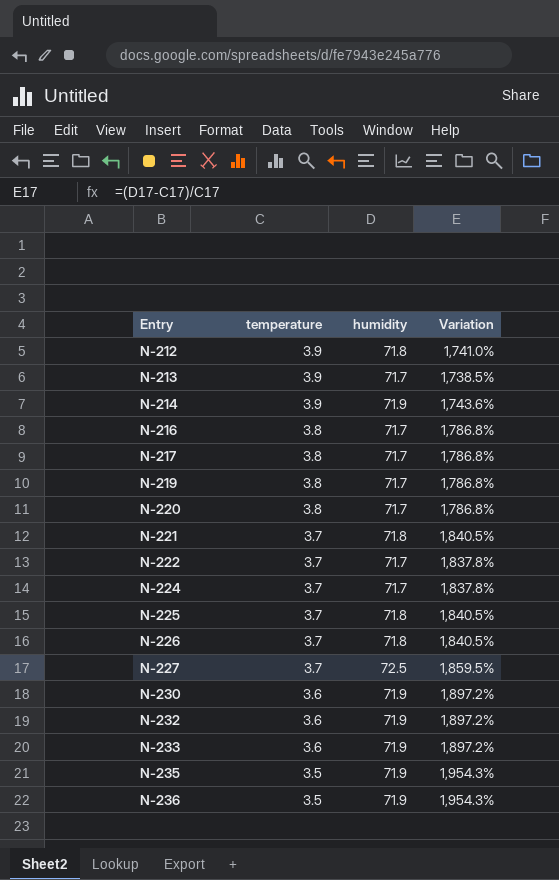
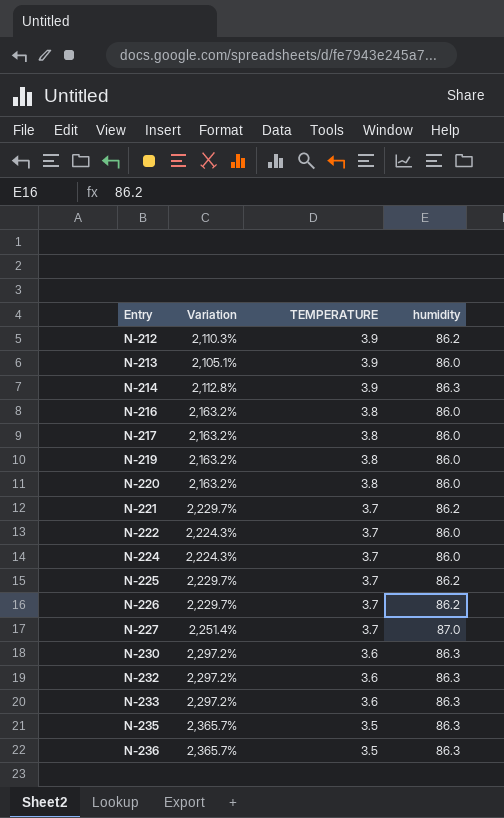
column Variation | position: 4 -> 2
column name: temperature -> TEMPERATURE
N-212 | Variation: 1,741.0% -> 2,110.3%
N-212 | humidity: 71.8 -> 86.2
N-213 | Variation: 1,738.5% -> 2,105.1%
N-213 | humidity: 71.7 -> 86.0
N-214 | Variation: 1,743.6% -> 2,112.8%
N-214 | humidity: 71.9 -> 86.3
N-216 | Variation: 1,786.8% -> 2,163.2%
N-216 | humidity: 71.7 -> 86.0
N-217 | Variation: 1,786.8% -> 2,163.2%
N-217 | humidity: 71.7 -> 86.0
N-219 | Variation: 1,786.8% -> 2,163.2%
N-219 | humidity: 71.7 -> 86.0
N-220 | Variation: 1,786.8% -> 2,163.2%
N-220 | humidity: 71.7 -> 86.0
N-221 | Variation: 1,840.5% -> 2,229.7%
N-221 | humidity: 71.8 -> 86.2
N-222 | Variation: 1,837.8% -> 2,224.3%
N-222 | humidity: 71.7 -> 86.0
N-224 | Variation: 1,837.8% -> 2,224.3%
N-224 | humidity: 71.7 -> 86.0
N-225 | Variation: 1,840.5% -> 2,229.7%
N-225 | humidity: 71.8 -> 86.2
N-226 | Variation: 1,840.5% -> 2,229.7%
N-226 | humidity: 71.8 -> 86.2
N-227 | Variation: 1,859.5% -> 2,251.4%
N-227 | humidity: 72.5 -> 87.0
N-230 | Variation: 1,897.2% -> 2,297.2%
N-230 | humidity: 71.9 -> 86.3
N-232 | Variation: 1,897.2% -> 2,297.2%
N-232 | humidity: 71.9 -> 86.3
N-233 | Variation: 1,897.2% -> 2,297.2%
N-233 | humidity: 71.9 -> 86.3
N-235 | Variation: 1,954.3% -> 2,365.7%
N-235 | humidity: 71.9 -> 86.3
N-236 | Variation: 1,954.3% -> 2,365.7%
N-236 | humidity: 71.9 -> 86.3

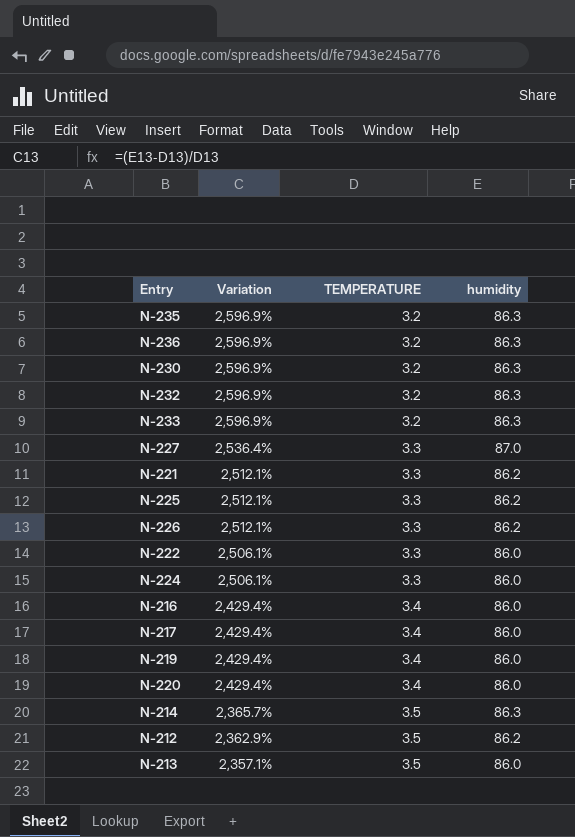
row order: Entry ascending -> Variation descending
N-235 | Variation: 2,365.7% -> 2,596.9%
N-235 | TEMPERATURE: 3.5 -> 3.2
N-236 | Variation: 2,365.7% -> 2,596.9%
N-236 | TEMPERATURE: 3.5 -> 3.2
N-230 | Variation: 2,297.2% -> 2,596.9%
N-230 | TEMPERATURE: 3.6 -> 3.2
N-232 | Variation: 2,297.2% -> 2,596.9%
N-232 | TEMPERATURE: 3.6 -> 3.2
N-233 | Variation: 2,297.2% -> 2,596.9%
N-233 | TEMPERATURE: 3.6 -> 3.2
N-227 | Variation: 2,251.4% -> 2,536.4%
N-227 | TEMPERATURE: 3.7 -> 3.3
N-221 | Variation: 2,229.7% -> 2,512.1%
N-221 | TEMPERATURE: 3.7 -> 3.3
N-225 | Variation: 2,229.7% -> 2,512.1%
N-225 | TEMPERATURE: 3.7 -> 3.3
N-226 | Variation: 2,229.7% -> 2,512.1%
N-226 | TEMPERATURE: 3.7 -> 3.3
N-222 | Variation: 2,224.3% -> 2,506.1%
N-222 | TEMPERATURE: 3.7 -> 3.3
N-224 | Variation: 2,224.3% -> 2,506.1%
N-224 | TEMPERATURE: 3.7 -> 3.3
N-216 | Variation: 2,163.2% -> 2,429.4%
N-216 | TEMPERATURE: 3.8 -> 3.4
N-217 | Variation: 2,163.2% -> 2,429.4%
N-217 | TEMPERATURE: 3.8 -> 3.4
N-219 | Variation: 2,163.2% -> 2,429.4%
N-219 | TEMPERATURE: 3.8 -> 3.4
N-220 | Variation: 2,163.2% -> 2,429.4%
N-220 | TEMPERATURE: 3.8 -> 3.4
N-214 | Variation: 2,112.8% -> 2,365.7%
N-214 | TEMPERATURE: 3.9 -> 3.5
N-212 | Variation: 2,110.3% -> 2,362.9%
N-212 | TEMPERATURE: 3.9 -> 3.5
N-213 | Variation: 2,105.1% -> 2,357.1%
N-213 | TEMPERATURE: 3.9 -> 3.5

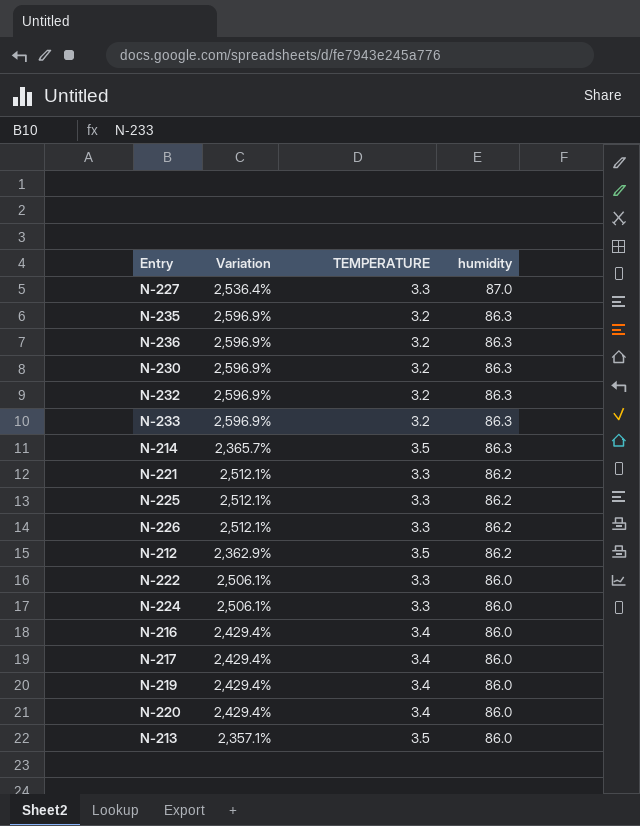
row order: Variation descending -> humidity descending

